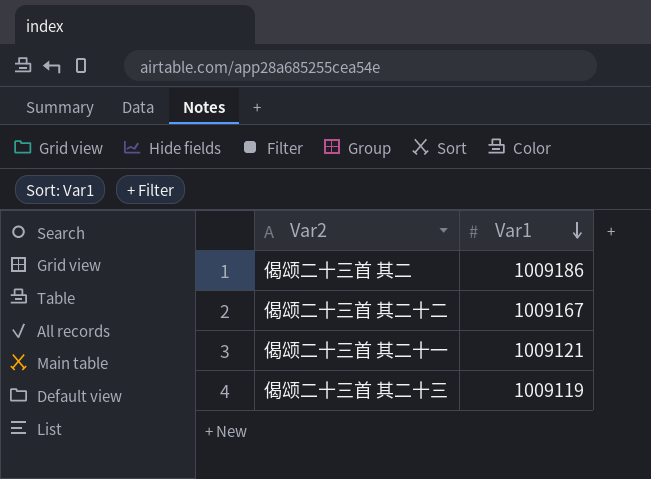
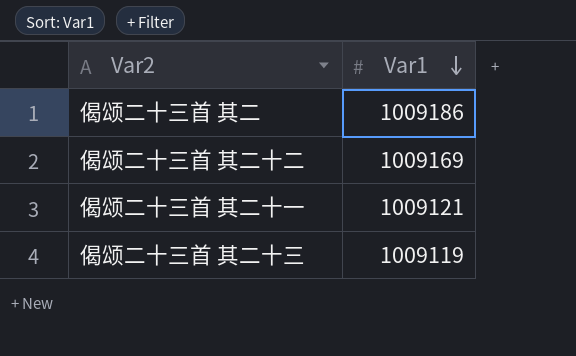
偈颂二十三首 其二十二 | Var1: 1009167 -> 1009169

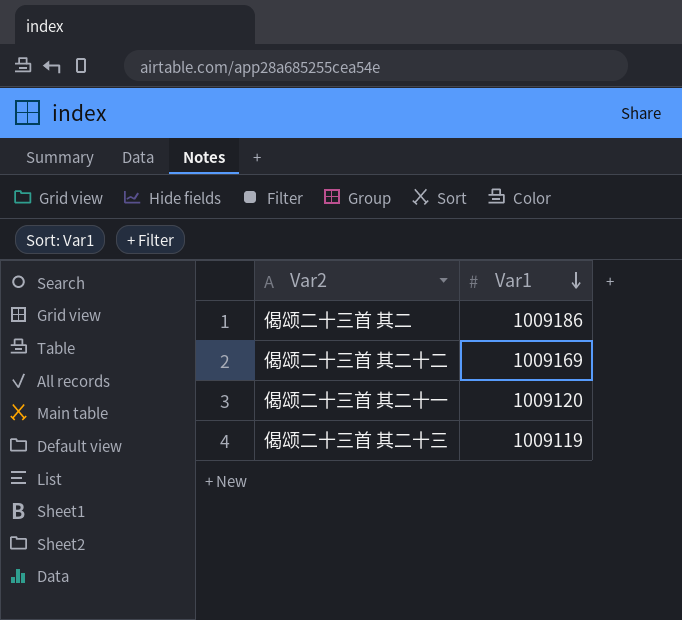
偈颂二十三首 其二十一 | Var1: 1009121 -> 1009120

